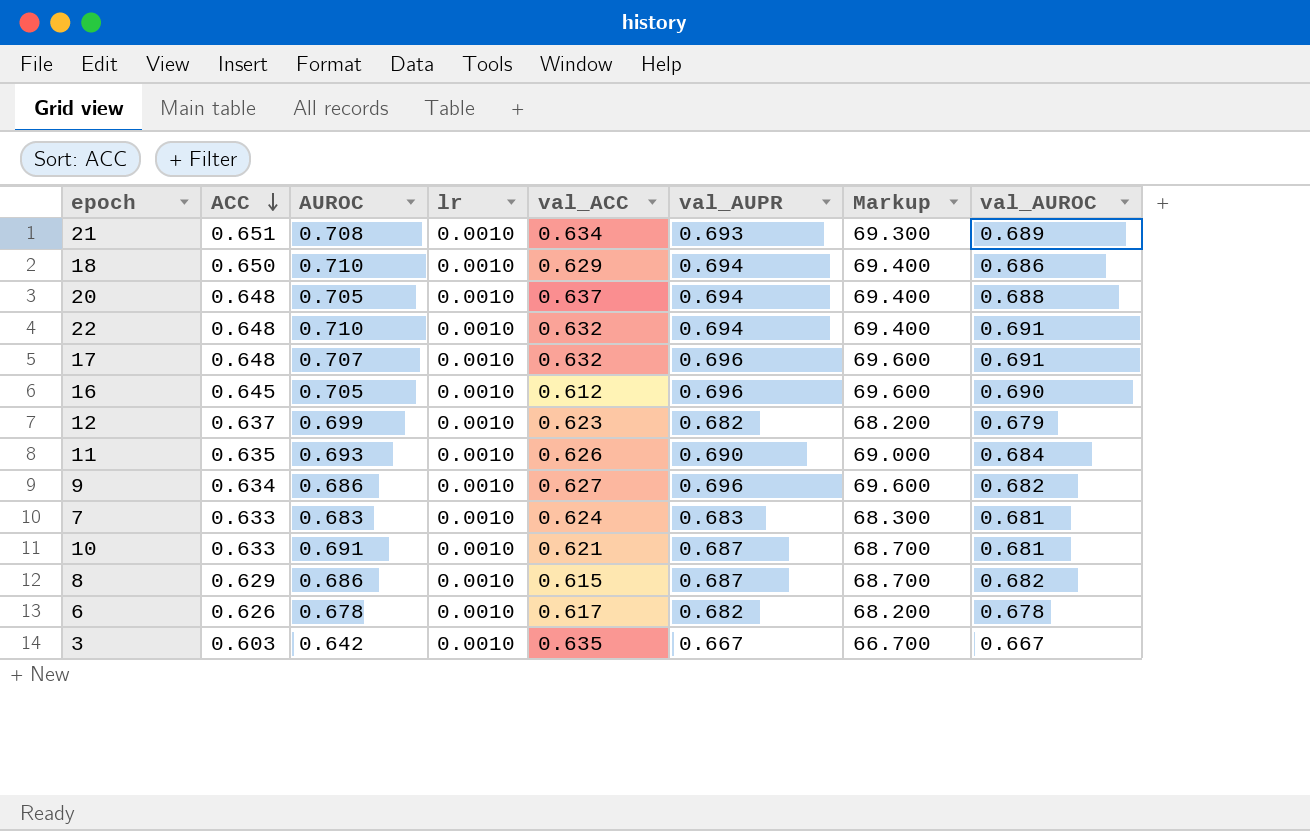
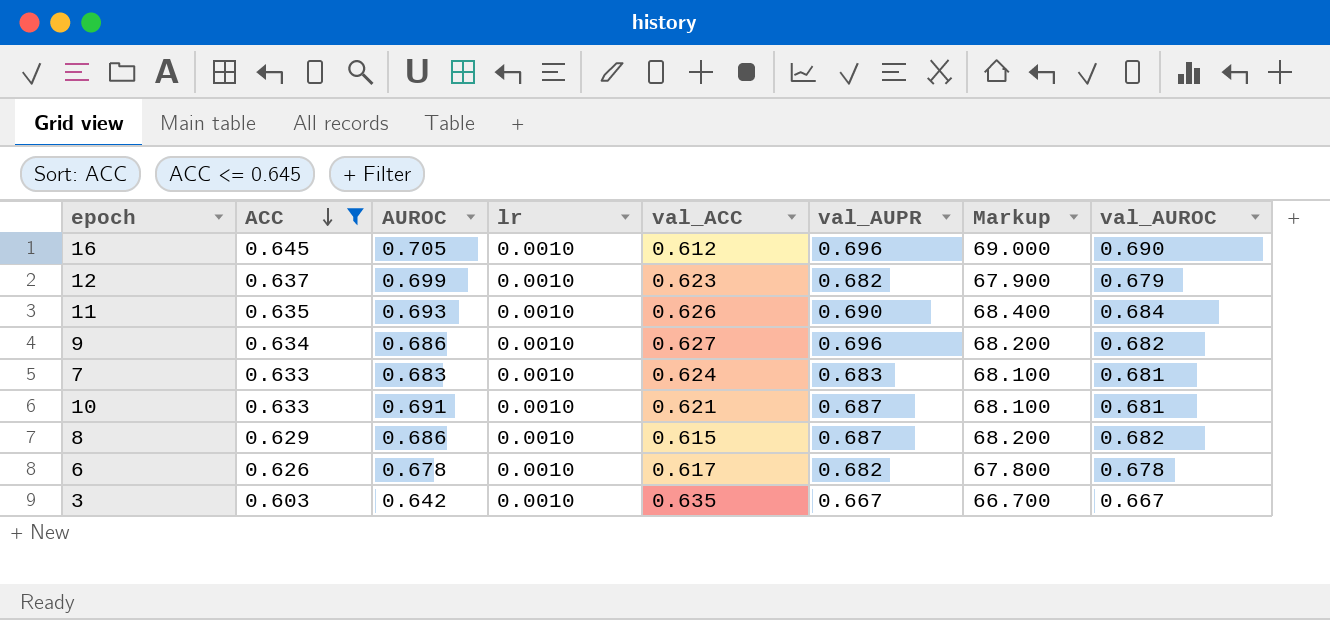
filter: none -> ACC <= 0.645
column Markup | formula: [val_AUPR] * 100 -> [val_AUROC] * 100

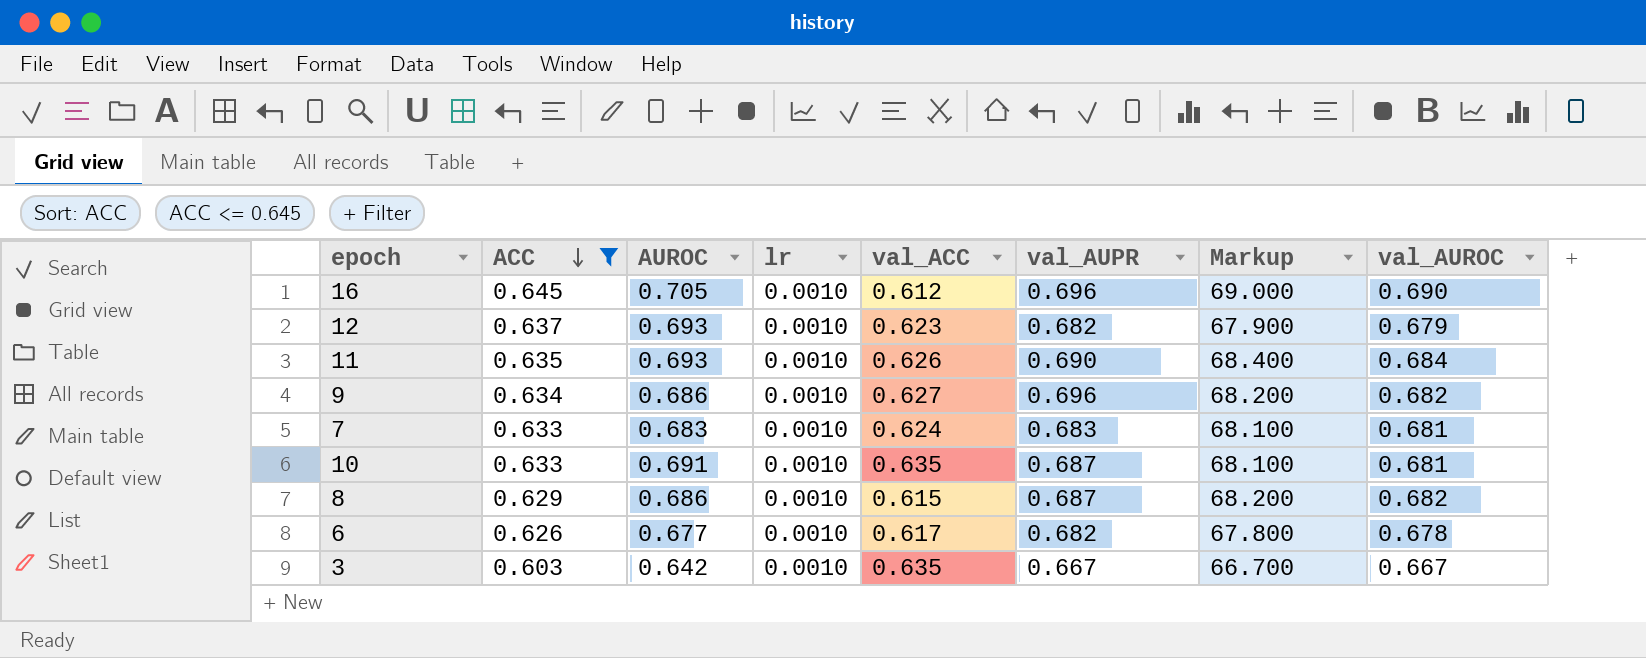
12 | AUROC: 0.699 -> 0.693
10 | val_ACC: 0.621 -> 0.635
6 | AUROC: 0.678 -> 0.677

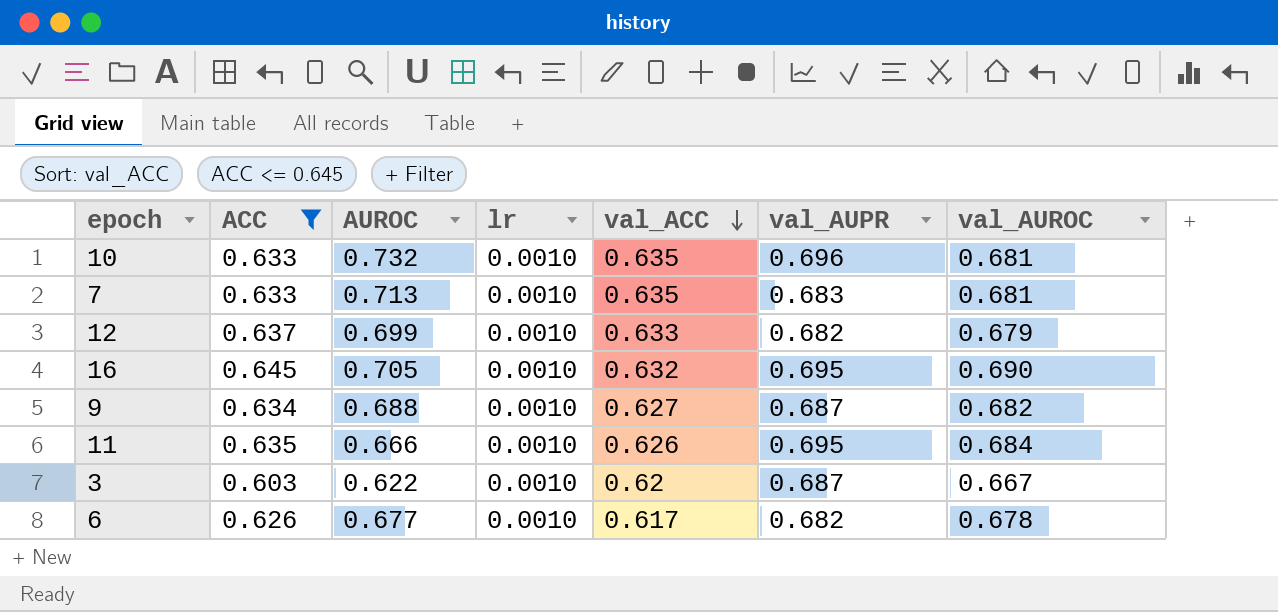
row order: ACC descending -> val_ACC descending
column Markup | formula: [val_AUROC] * 100 -> none
row 8: 0.629 | 0.686 | 0.0010 | 0.615 | 0.687 | 68.200 | 0.682 -> none
10 | AUROC: 0.691 -> 0.732
10 | val_AUPR: 0.687 -> 0.696
7 | AUROC: 0.683 -> 0.713
7 | val_ACC: 0.624 -> 0.635
12 | AUROC: 0.693 -> 0.699
12 | val_ACC: 0.623 -> 0.633
16 | val_ACC: 0.612 -> 0.632
16 | val_AUPR: 0.696 -> 0.695
9 | AUROC: 0.686 -> 0.688
9 | val_AUPR: 0.696 -> 0.687
11 | AUROC: 0.693 -> 0.666
11 | val_AUPR: 0.690 -> 0.695
3 | AUROC: 0.642 -> 0.622
3 | val_ACC: 0.635 -> 0.62
3 | val_AUPR: 0.667 -> 0.687

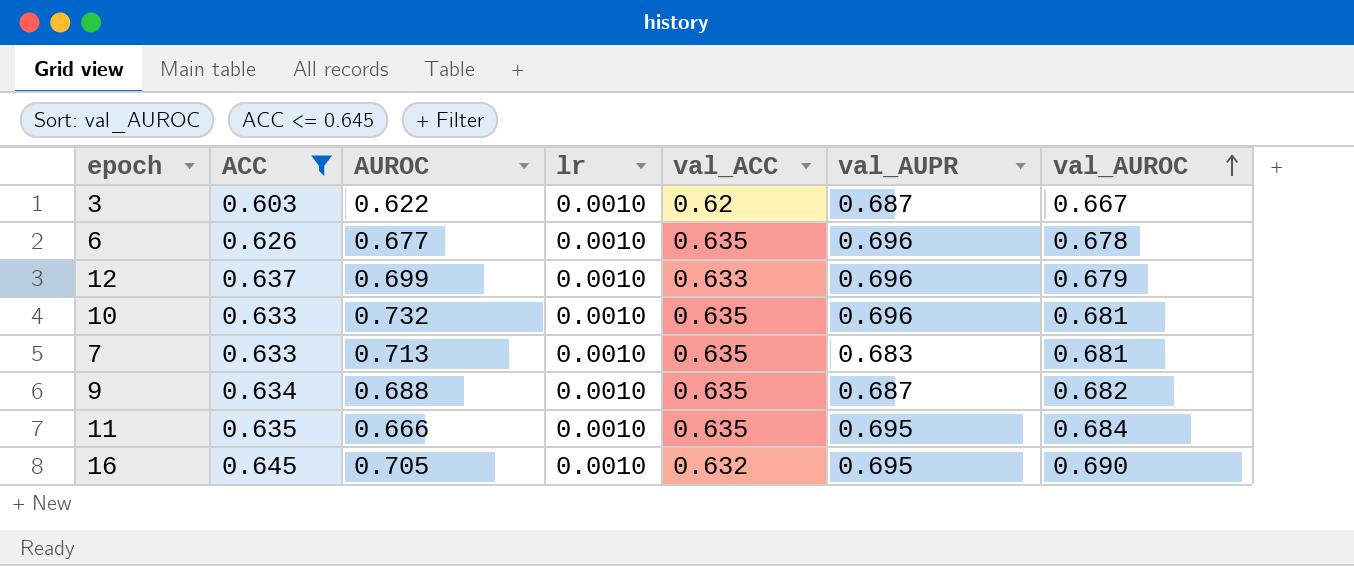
row order: val_ACC descending -> val_AUROC ascending
6 | val_ACC: 0.617 -> 0.635
6 | val_AUPR: 0.682 -> 0.696
12 | val_AUPR: 0.682 -> 0.696
9 | val_ACC: 0.627 -> 0.635
11 | val_ACC: 0.626 -> 0.635

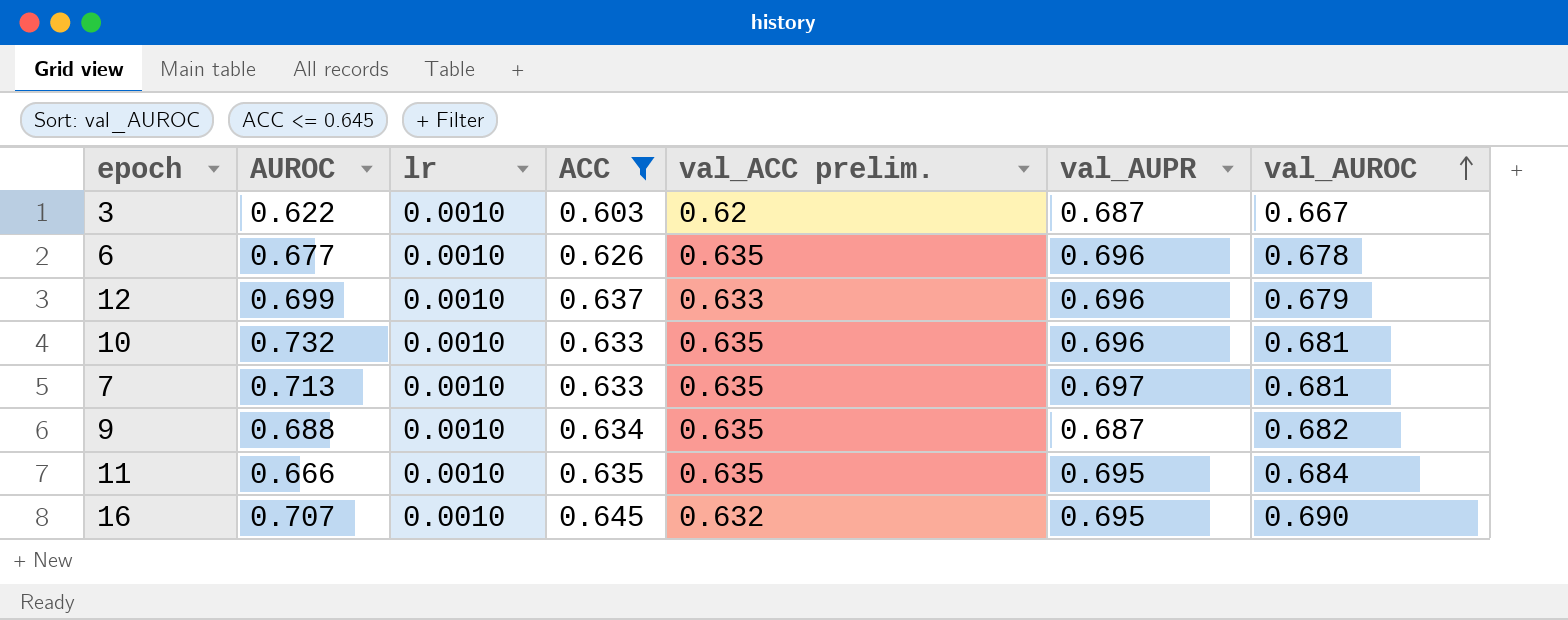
column ACC | position: 2 -> 4
column name: val_ACC -> val_ACC prelim.
7 | val_AUPR: 0.683 -> 0.697
16 | AUROC: 0.705 -> 0.707

